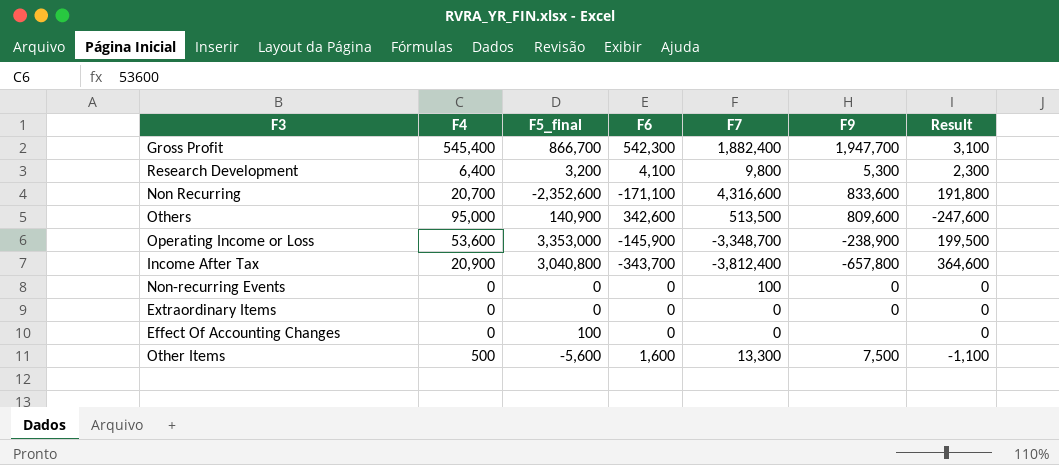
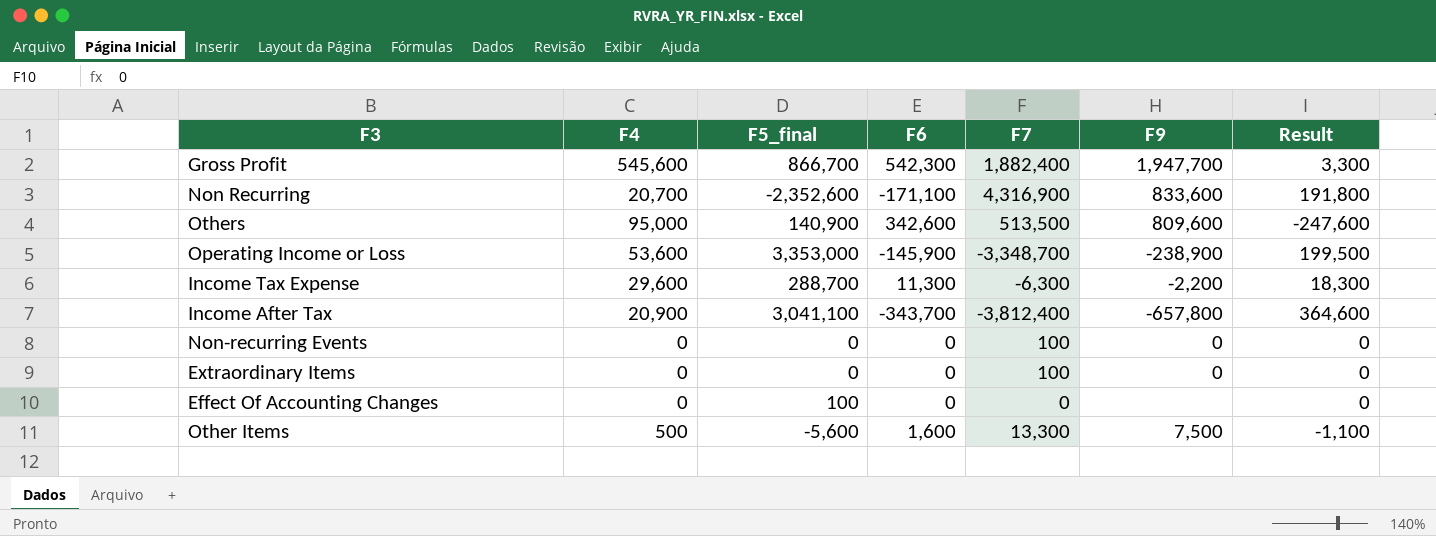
row Research Development: 6,400 | 3,200 | 4,100 | 9,800 | 5,300 | 2,300 -> none
Gross Profit | F4: 545,400 -> 545,600
Gross Profit | Result: 3,100 -> 3,300
Non Recurring | F7: 4,316,600 -> 4,316,900
row Income Tax Expense: none -> 29,600 | 288,700 | 11,300 | -6,300 | -2,200 | 18,300
Income After Tax | F5_final: 3,040,800 -> 3,041,100
Extraordinary Items | F7: 0 -> 100

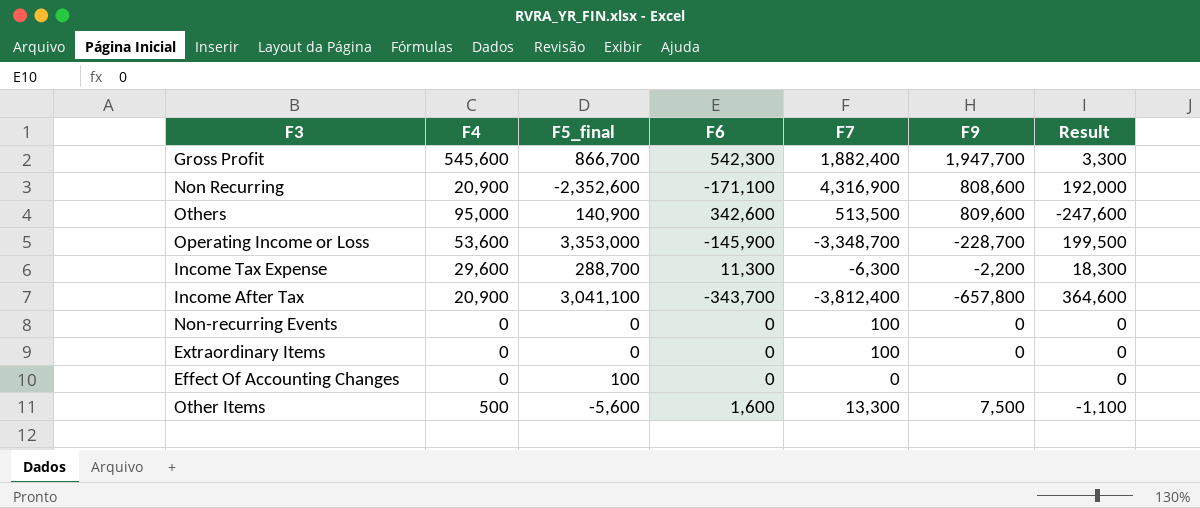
Non Recurring | F4: 20,700 -> 20,900
Non Recurring | F9: 833,600 -> 808,600
Non Recurring | Result: 191,800 -> 192,000
Operating Income or Loss | F9: -238,900 -> -228,700

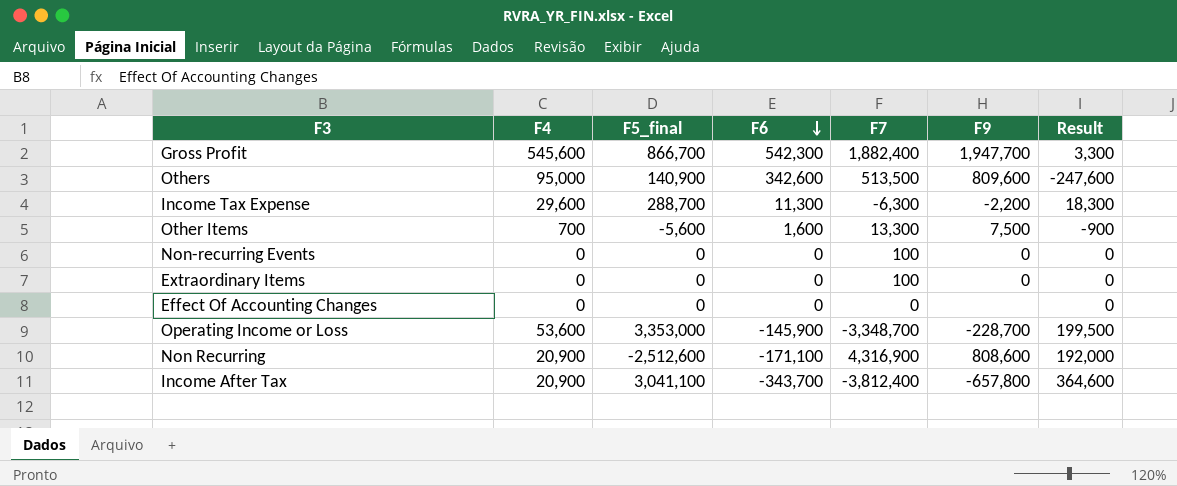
row order: none -> F6 descending
Other Items | F4: 500 -> 700
Other Items | Result: -1,100 -> -900
Effect Of Accounting Changes | F5_final: 100 -> 0
Non Recurring | F5_final: -2,352,600 -> -2,512,600

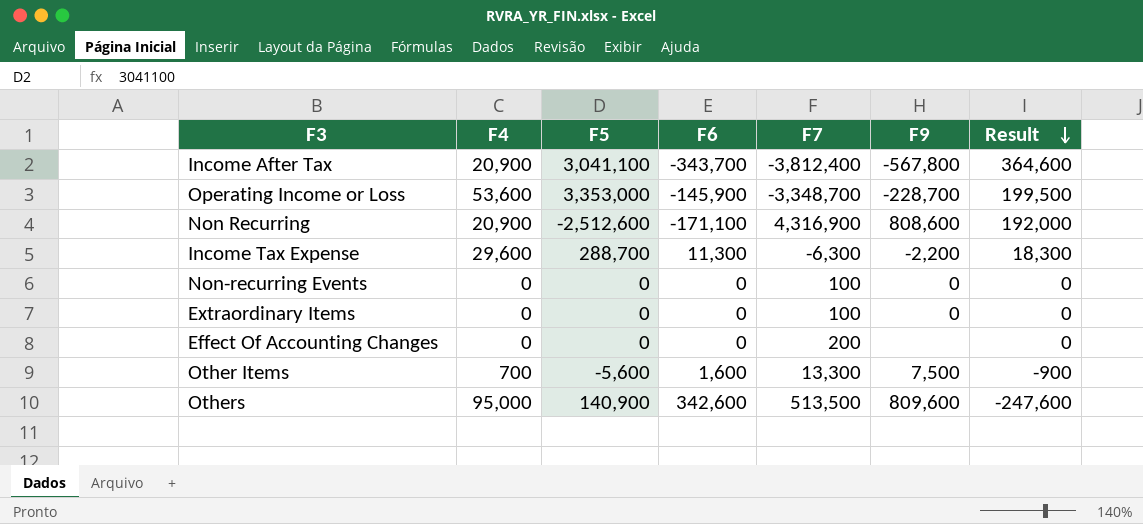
row order: F6 descending -> Result descending
column name: F5_final -> F5
row Gross Profit: 545,600 | 866,700 | 542,300 | 1,882,400 | 1,947,700 | 3,300 -> none
Income After Tax | F9: -657,800 -> -567,800
Effect Of Accounting Changes | F7: 0 -> 200

